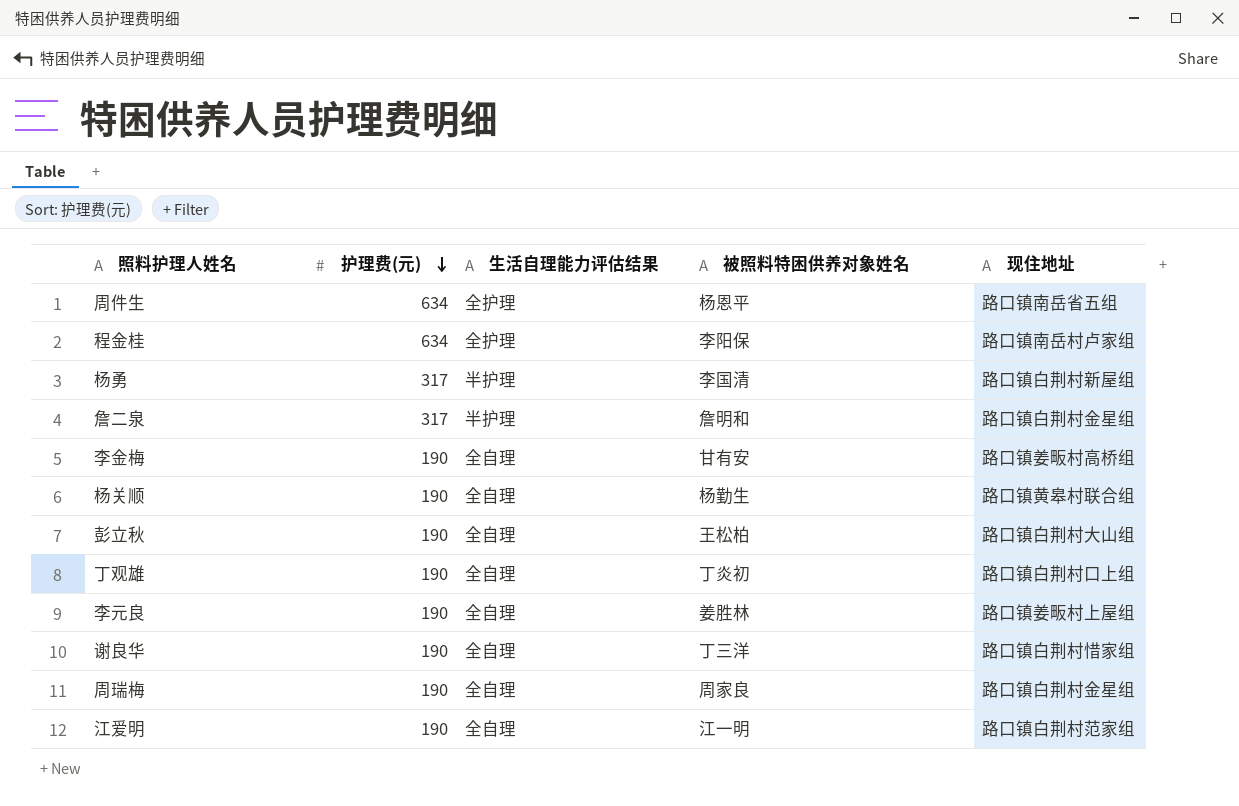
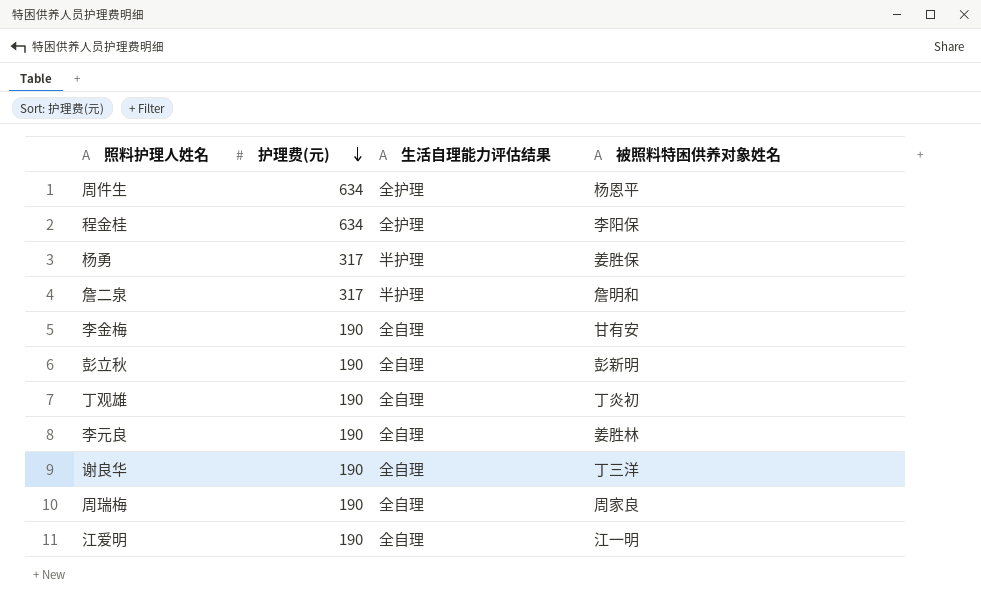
column 现住地址 | position: 5 -> none
row 杨关顺: 190 | 全自理 | 杨勤生 | 路口镇黄皋村联合组 -> none
杨勇 | 被照料特困供养对象姓名: 李国清 -> 姜胜保
彭立秋 | 被照料特困供养对象姓名: 王松柏 -> 彭新明

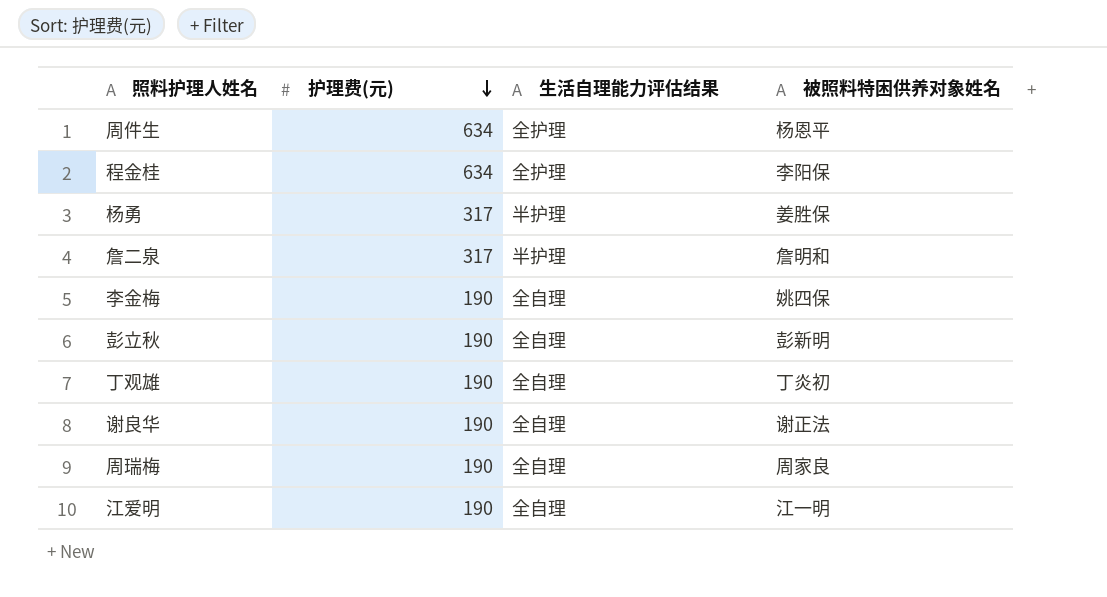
row 李元良: 190 | 全自理 | 姜胜林 -> none
李金梅 | 被照料特困供养对象姓名: 甘有安 -> 姚四保
谢良华 | 被照料特困供养对象姓名: 丁三洋 -> 谢正法

